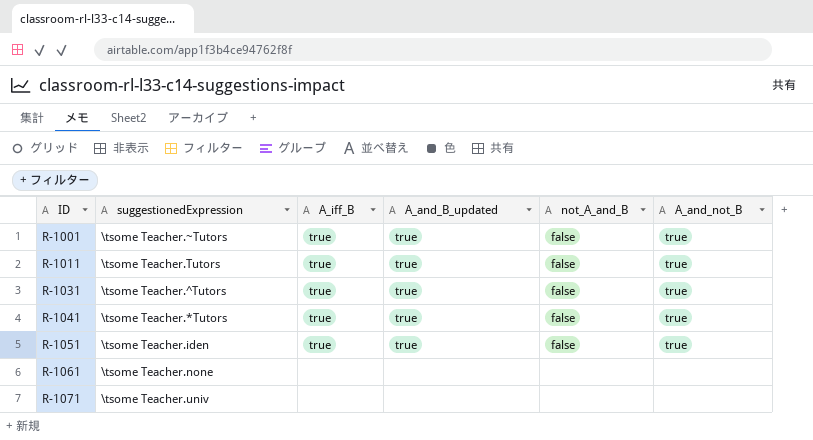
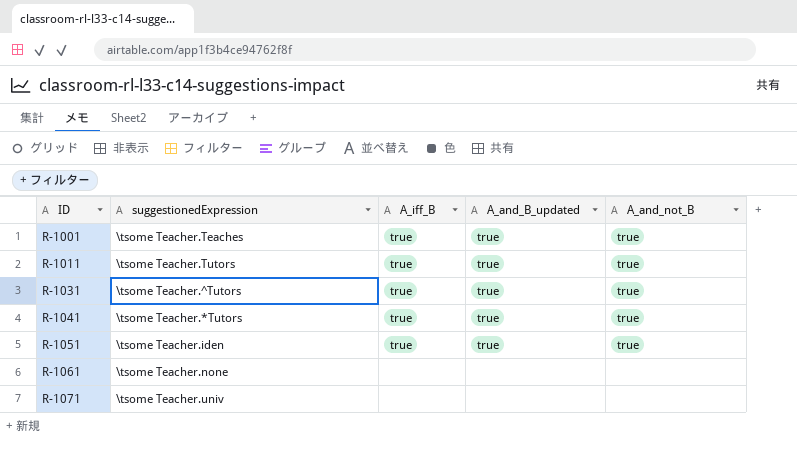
column not_A_and_B | position: 5 -> none
R-1001 | suggestionedExpression: \tsome Teacher.~Tutors -> \tsome Teacher.Teaches

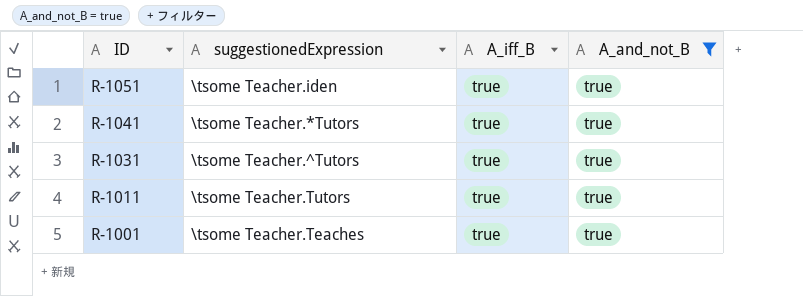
filter: none -> A_and_not_B = true
row order: ID ascending -> ID descending
column A_and_B_updated | position: 4 -> none

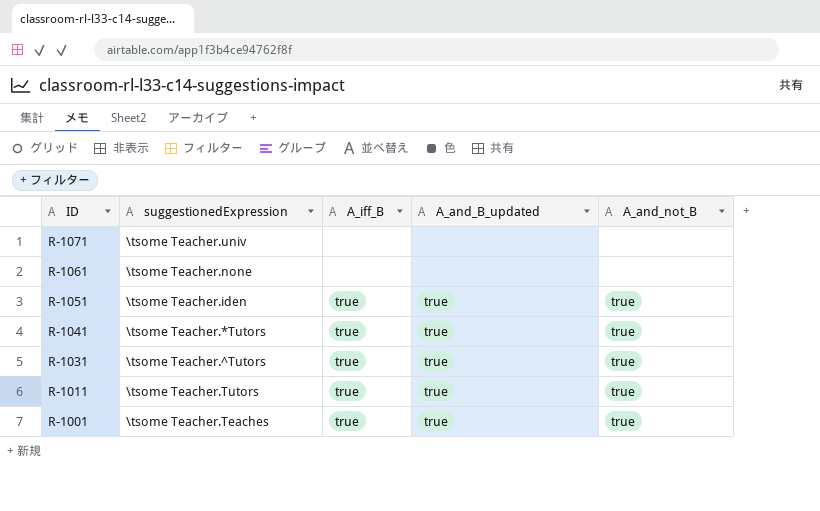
filter: A_and_not_B = true -> none
column A_and_B_updated | position: none -> 4

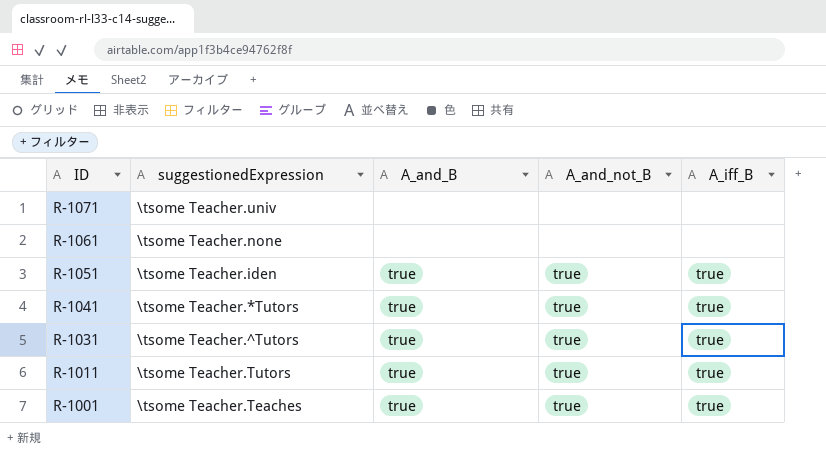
column name: A_and_B_updated -> A_and_B
column A_iff_B | position: 3 -> 5

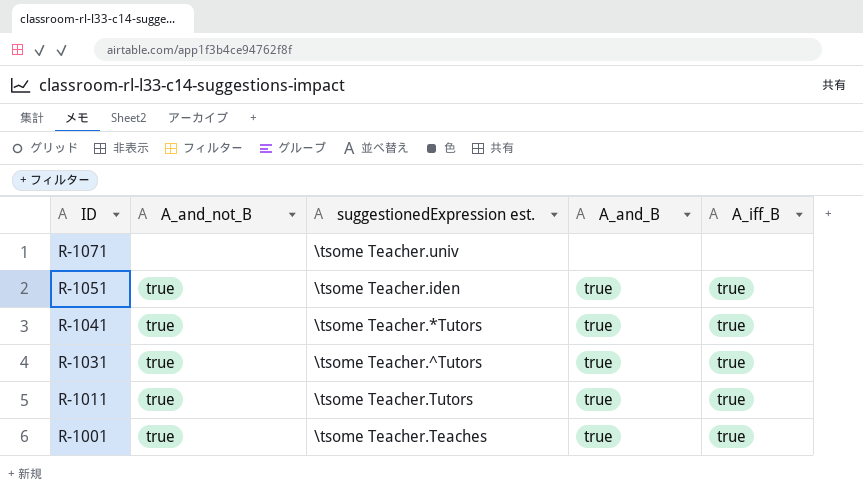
column A_and_not_B | position: 4 -> 2
column name: suggestionedExpression -> suggestionedExpression est.
row R-1061: \tsome Teacher.none | none | none | none -> none

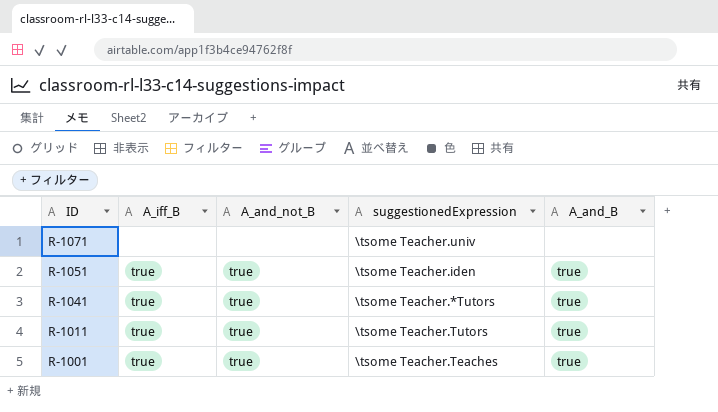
column A_iff_B | position: 5 -> 2
column name: suggestionedExpression est. -> suggestionedExpression
row R-1031: true | \tsome Teacher.^Tutors | true | true -> none

